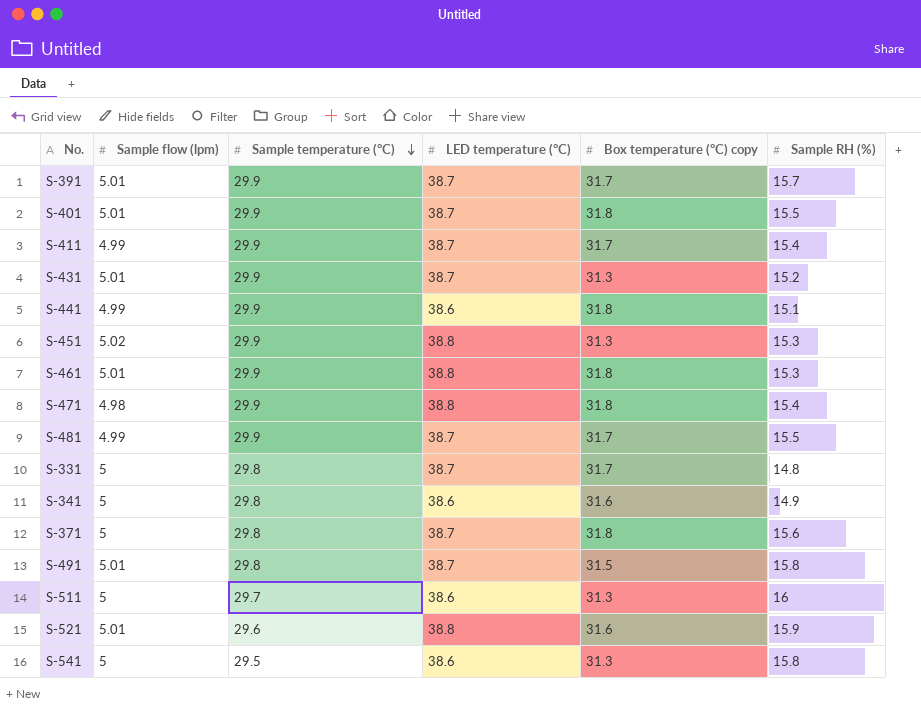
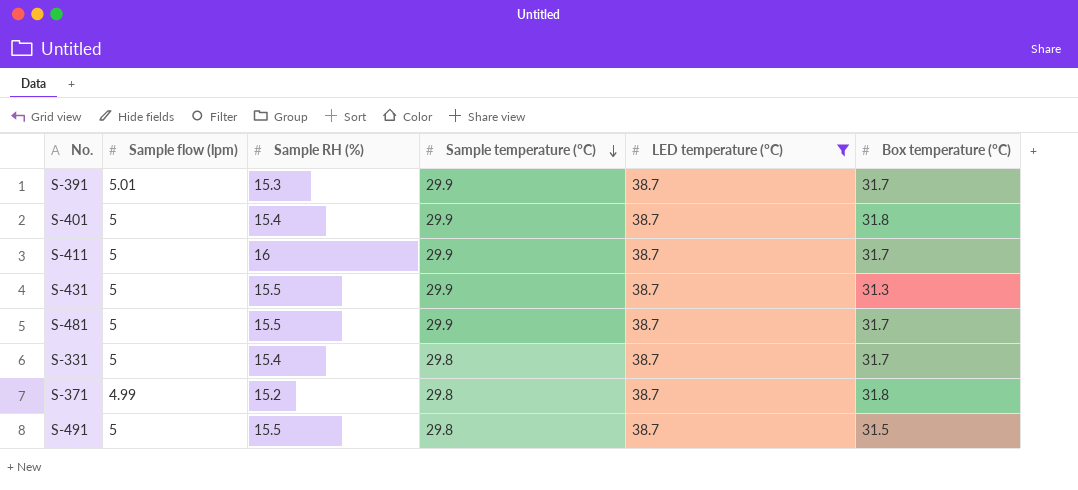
filter: none -> LED temperature (°C) = 38.7
column Sample RH (%) | position: 6 -> 3
column name: Box temperature (°C) copy -> Box temperature (°C)
S-391 | Sample RH (%): 15.7 -> 15.3
S-401 | Sample flow (lpm): 5.01 -> 5
S-401 | Sample RH (%): 15.5 -> 15.4
S-411 | Sample flow (lpm): 4.99 -> 5
S-411 | Sample RH (%): 15.4 -> 16
S-431 | Sample flow (lpm): 5.01 -> 5
S-431 | Sample RH (%): 15.2 -> 15.5
S-481 | Sample flow (lpm): 4.99 -> 5
S-331 | Sample RH (%): 14.8 -> 15.4
S-371 | Sample flow (lpm): 5 -> 4.99
S-371 | Sample RH (%): 15.6 -> 15.2
S-491 | Sample flow (lpm): 5.01 -> 5
S-491 | Sample RH (%): 15.8 -> 15.5

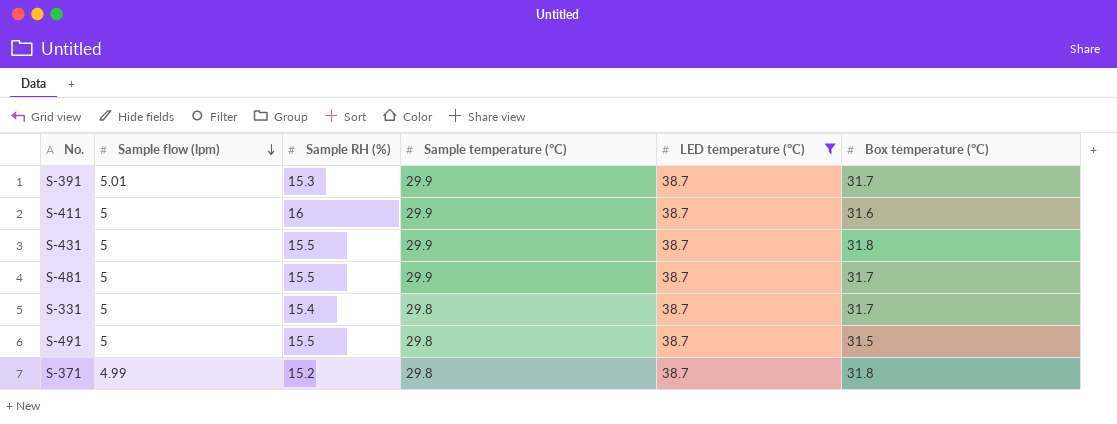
row order: Sample temperature (°C) descending -> Sample flow (lpm) descending
row S-401: 5 | 15.4 | 29.9 | 38.7 | 31.8 -> none
S-411 | Box temperature (°C): 31.7 -> 31.6
S-431 | Box temperature (°C): 31.3 -> 31.8

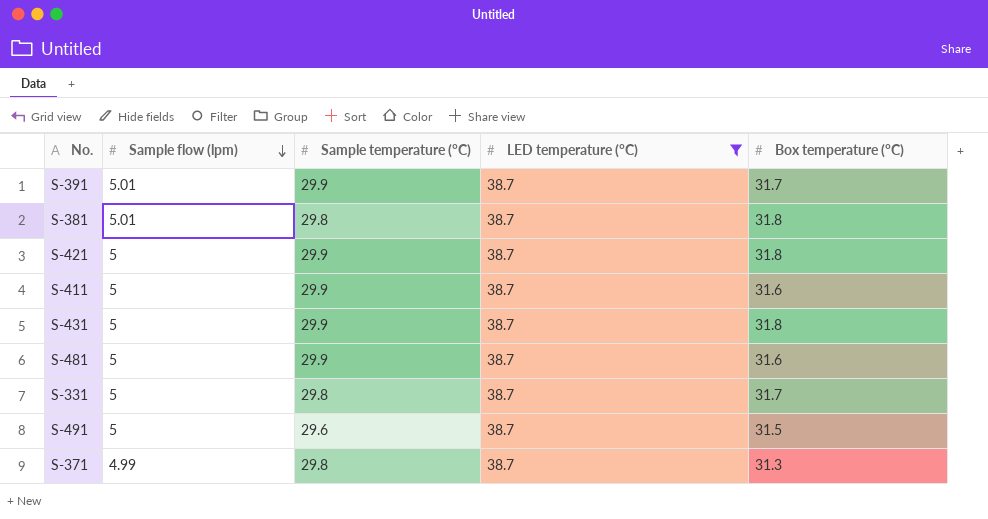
column Sample RH (%) | position: 3 -> none
row S-381: none -> 5.01 | 29.8 | 38.7 | 31.8
row S-421: none -> 5 | 29.9 | 38.7 | 31.8
S-481 | Box temperature (°C): 31.7 -> 31.6
S-491 | Sample temperature (°C): 29.8 -> 29.6
S-371 | Box temperature (°C): 31.8 -> 31.3

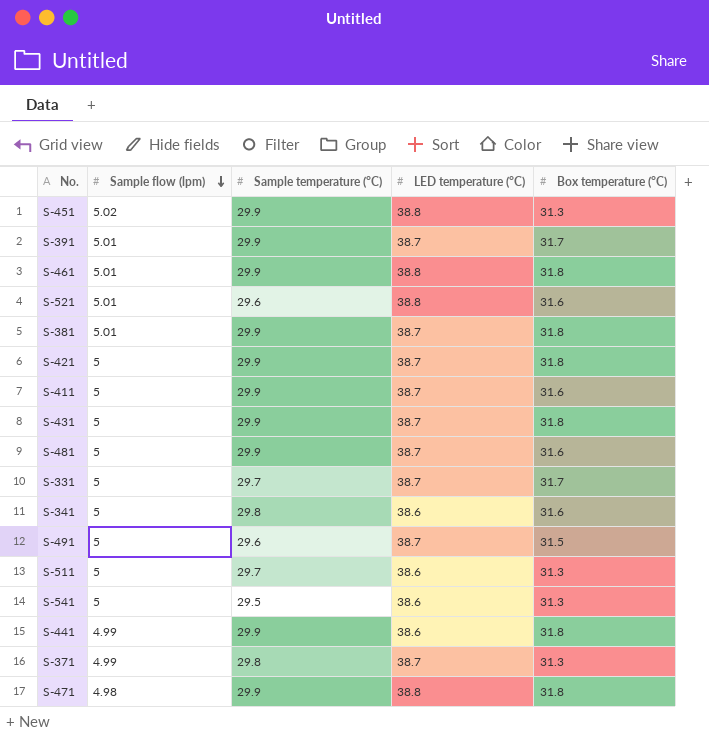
filter: LED temperature (°C) = 38.7 -> none
S-381 | Sample temperature (°C): 29.8 -> 29.9
S-331 | Sample temperature (°C): 29.8 -> 29.7

